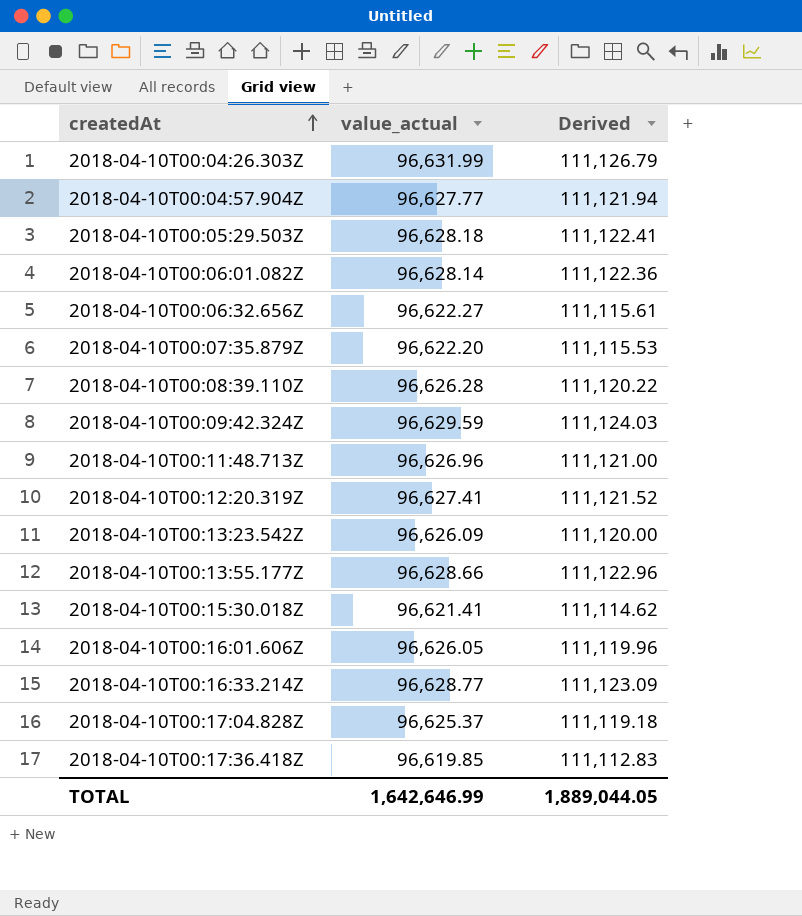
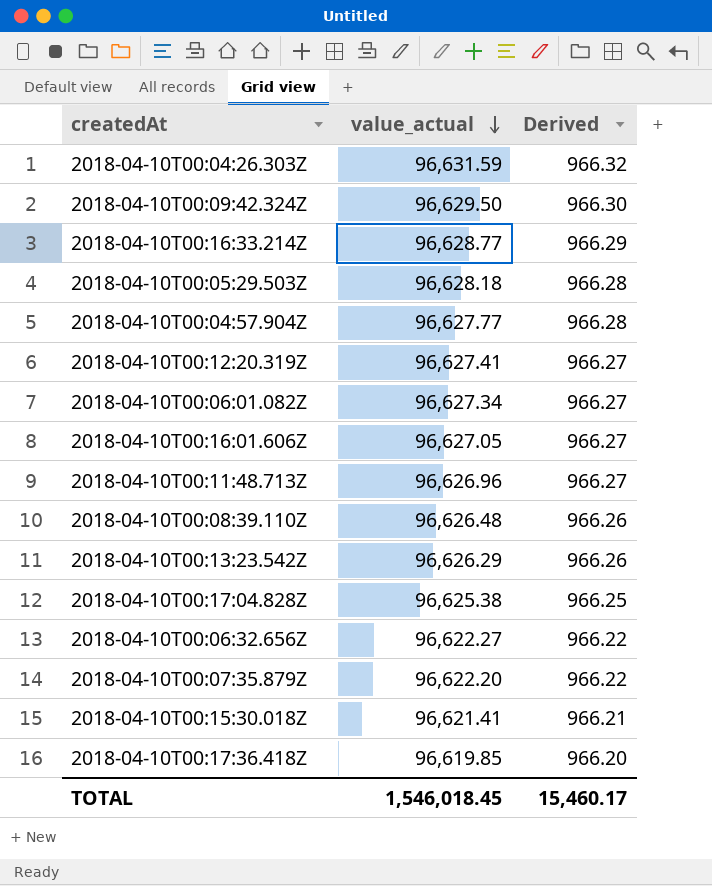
row order: createdAt ascending -> value_actual descending
column Derived | formula: [value_actual] * 1.15 -> [value_actual] * 0.01
row 2018-04-10T00:13:55.177Z: 96,628.66 | 111,122.96 -> none
2018-04-10T00:04:26.303Z | value_actual: 96,631.99 -> 96,631.59
2018-04-10T00:09:42.324Z | value_actual: 96,629.59 -> 96,629.50
2018-04-10T00:06:01.082Z | value_actual: 96,628.14 -> 96,627.34
2018-04-10T00:16:01.606Z | value_actual: 96,626.05 -> 96,627.05
2018-04-10T00:08:39.110Z | value_actual: 96,626.28 -> 96,626.48
2018-04-10T00:13:23.542Z | value_actual: 96,626.09 -> 96,626.29
2018-04-10T00:17:04.828Z | value_actual: 96,625.37 -> 96,625.38
TOTAL | value_actual: 1,642,646.99 -> 1,546,018.45
TOTAL | Derived: 1,889,044.05 -> 15,460.17

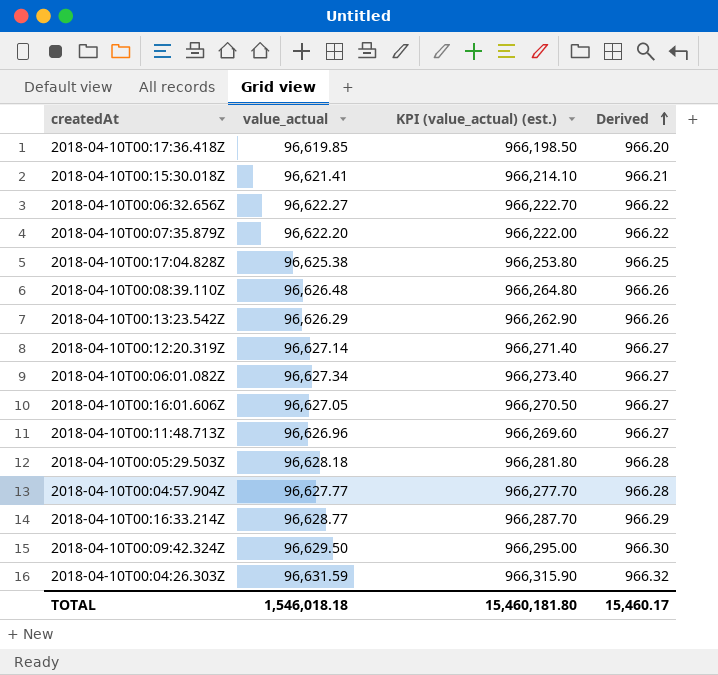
row order: value_actual descending -> Derived ascending
column KPI (value_actual) (est.) | formula: none -> [value_actual] * 10
2018-04-10T00:12:20.319Z | value_actual: 96,627.41 -> 96,627.14
TOTAL | value_actual: 1,546,018.45 -> 1,546,018.18

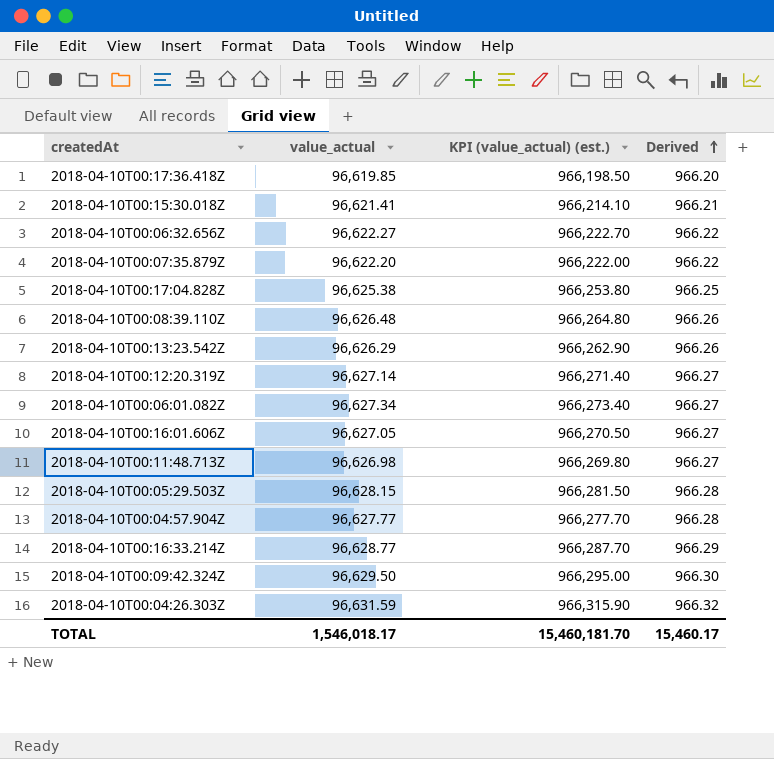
2018-04-10T00:11:48.713Z | value_actual: 96,626.96 -> 96,626.98
2018-04-10T00:11:48.713Z | KPI (value_actual) (est.): 966,269.60 -> 966,269.80
2018-04-10T00:05:29.503Z | value_actual: 96,628.18 -> 96,628.15
2018-04-10T00:05:29.503Z | KPI (value_actual) (est.): 966,281.80 -> 966,281.50
TOTAL | value_actual: 1,546,018.18 -> 1,546,018.17
TOTAL | KPI (value_actual) (est.): 15,460,181.80 -> 15,460,181.70

